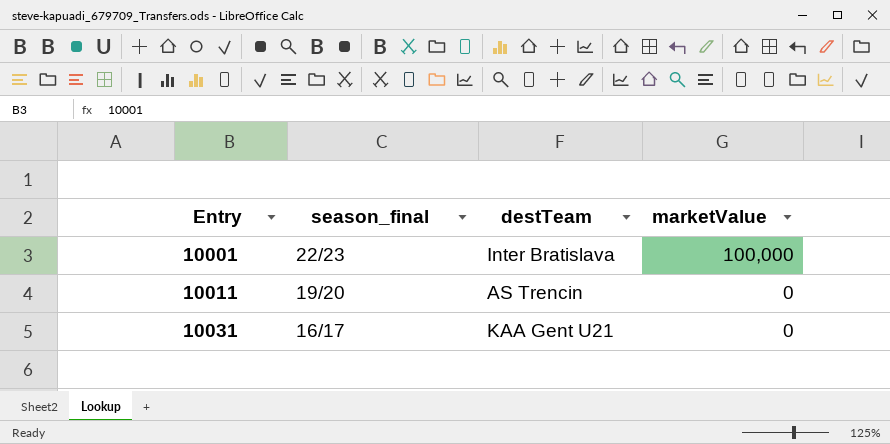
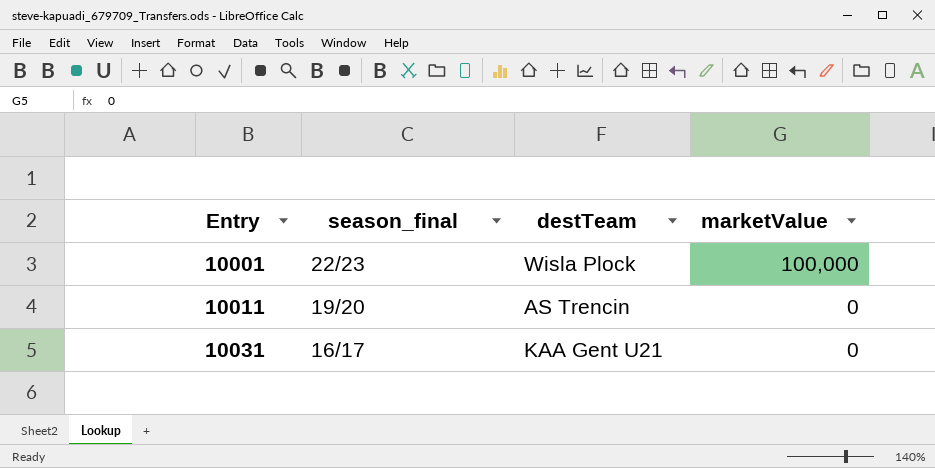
10001 | destTeam: Inter Bratislava -> Wisla Plock

